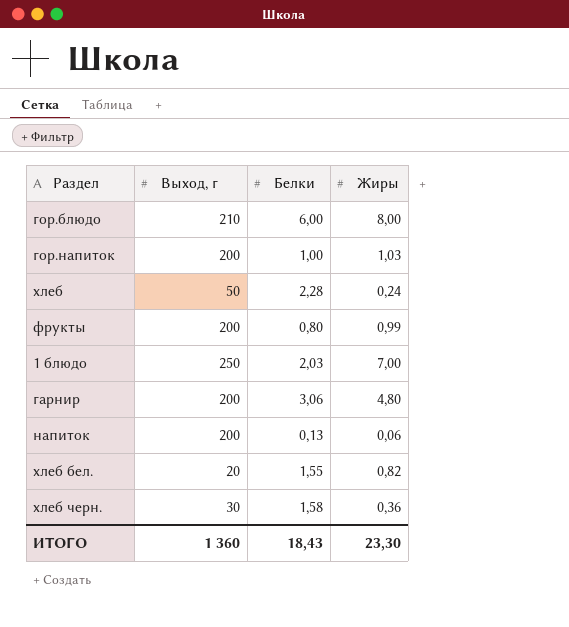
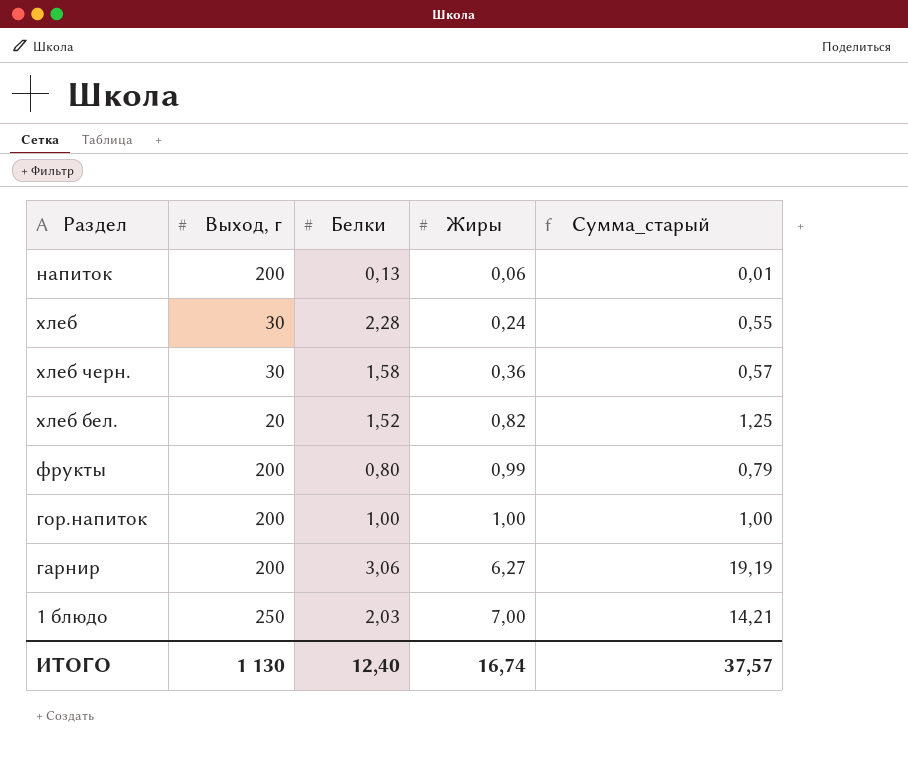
row order: none -> Жиры ascending
column Сумма_старый | formula: none -> [Белки] * [Жиры]
row гор.блюдо: 210 | 6,00 | 8,00 -> none
хлеб | Выход, г: 50 -> 30
хлеб бел. | Белки: 1,55 -> 1,52
гор.напиток | Жиры: 1,03 -> 1,00
гарнир | Жиры: 4,80 -> 6,27
ИТОГО | Выход, г: 1 360 -> 1 130
ИТОГО | Белки: 18,43 -> 12,40
ИТОГО | Жиры: 23,30 -> 16,74

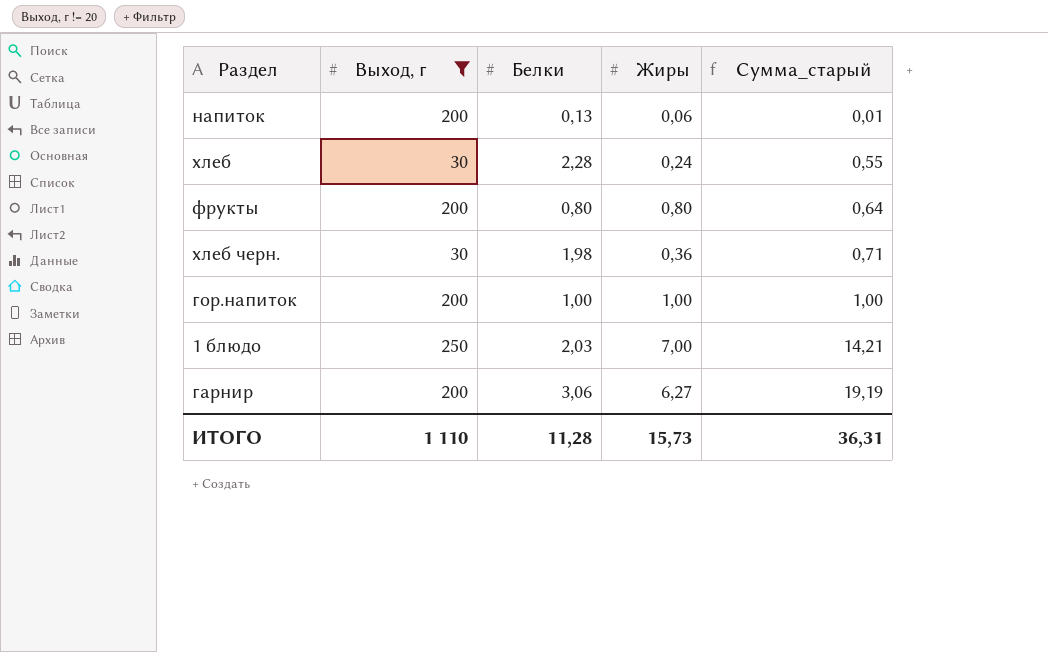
filter: none -> Выход, г != 20
row order: Жиры ascending -> Сумма_старый ascending
фрукты | Жиры: 0,99 -> 0,80
фрукты | Сумма_старый: 0,79 -> 0,64
хлеб черн. | Белки: 1,58 -> 1,98
хлеб черн. | Сумма_старый: 0,57 -> 0,71
ИТОГО | Выход, г: 1 130 -> 1 110
ИТОГО | Белки: 12,40 -> 11,28
ИТОГО | Жиры: 16,74 -> 15,73
ИТОГО | Сумма_старый: 37,57 -> 36,31

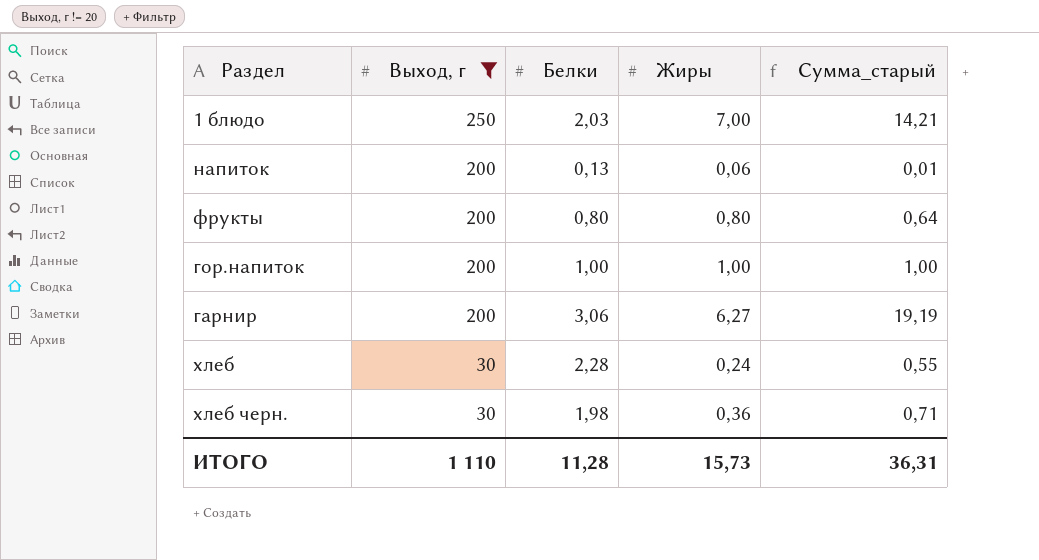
row order: Сумма_старый ascending -> Выход, г descending

